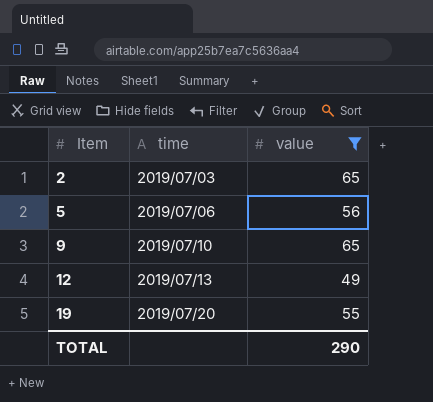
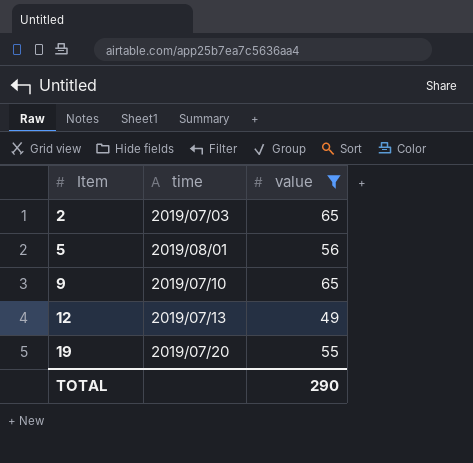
5 | time: 2019/07/06 -> 2019/08/01

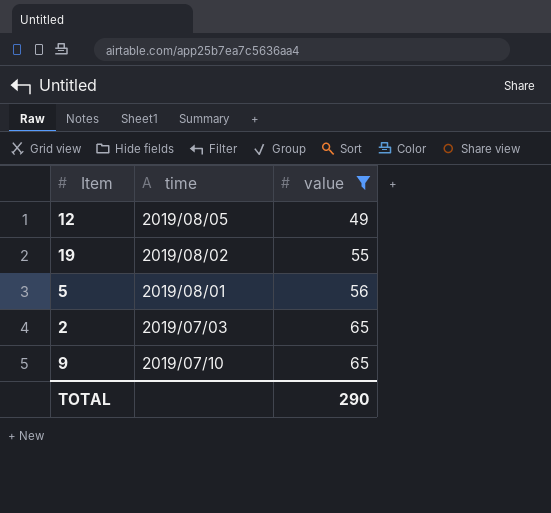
row order: Item ascending -> value ascending
12 | time: 2019/07/13 -> 2019/08/05
19 | time: 2019/07/20 -> 2019/08/02

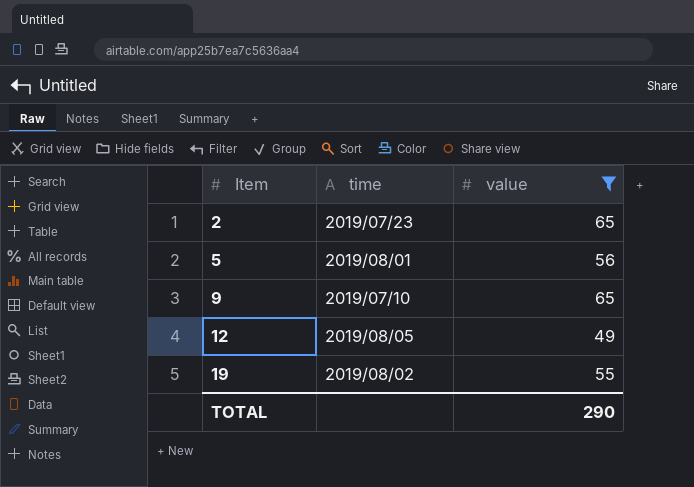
row order: value ascending -> Item ascending
2 | time: 2019/07/03 -> 2019/07/23

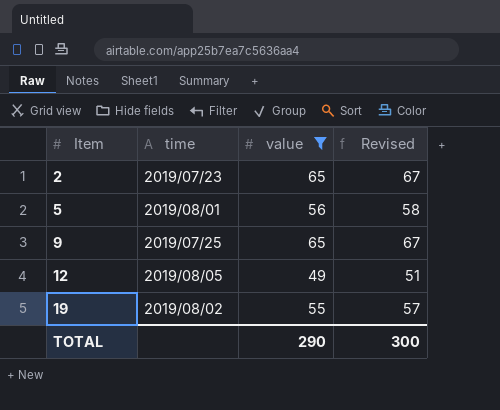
column Revised | formula: none -> [value] + 2
9 | time: 2019/07/10 -> 2019/07/25

